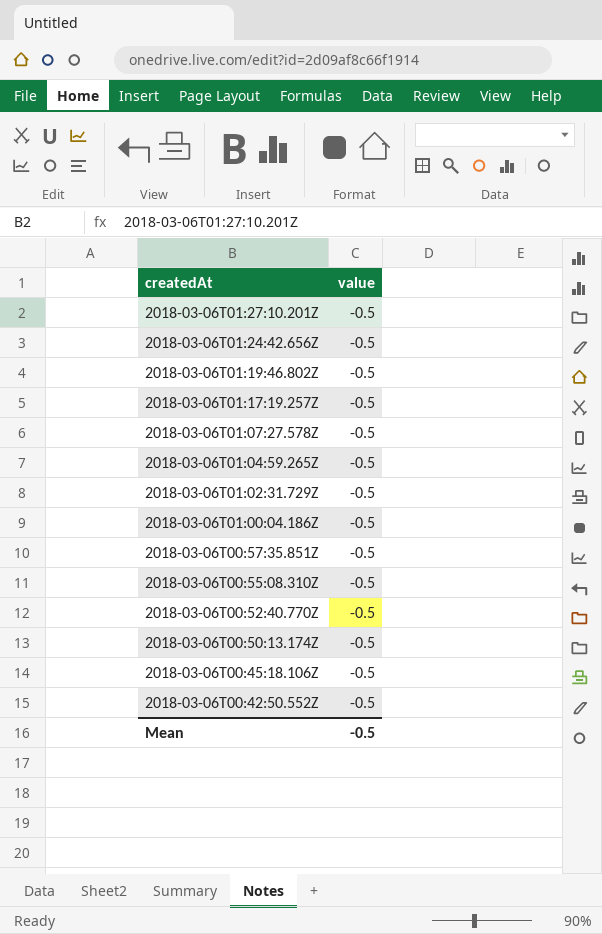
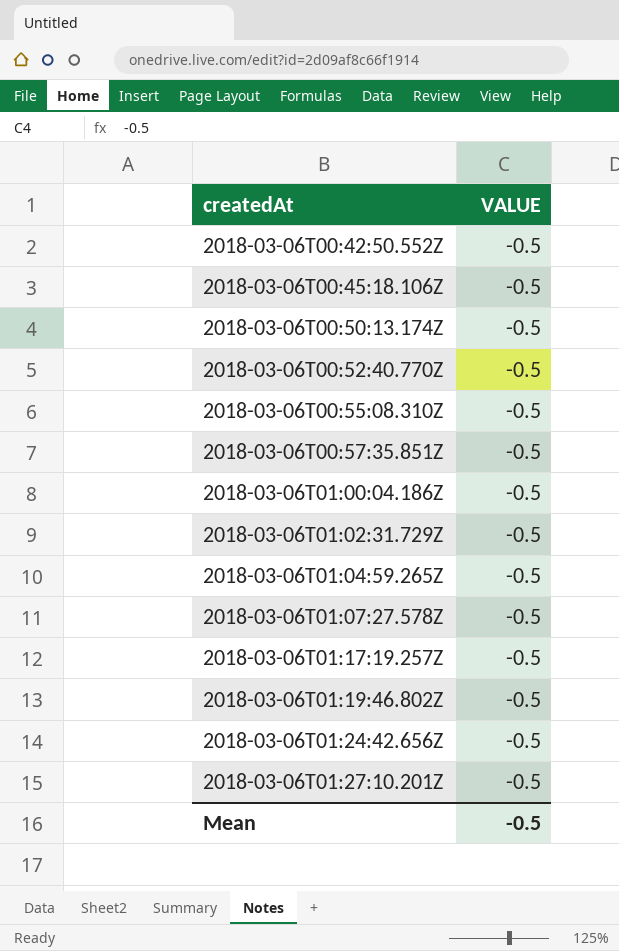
row order: createdAt descending -> createdAt ascending
column name: value -> VALUE

